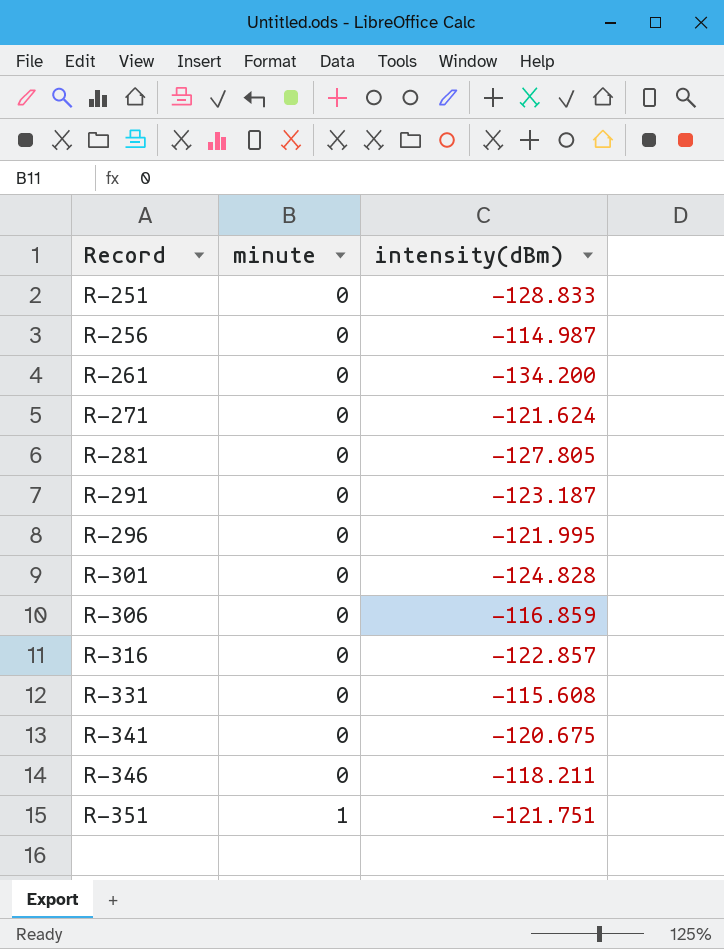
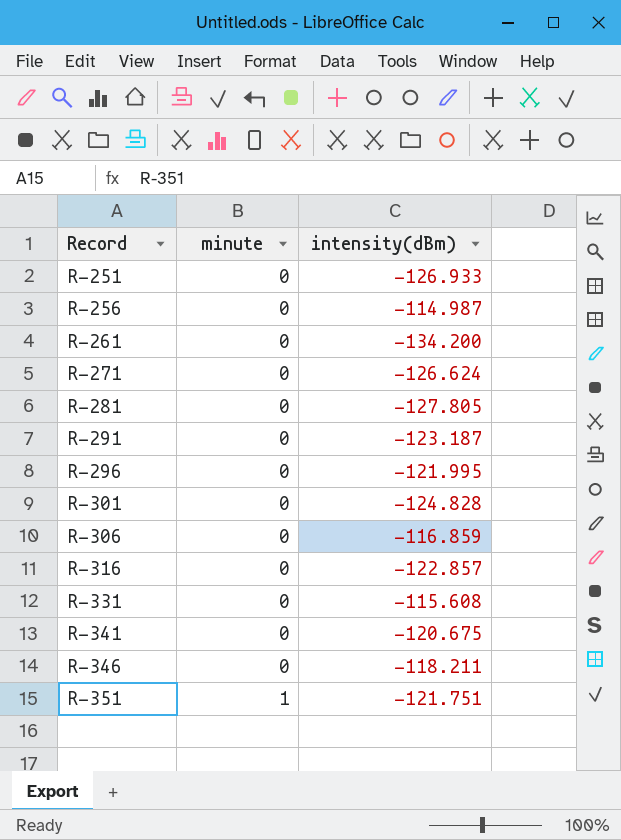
R-251 | intensity(dBm): -128.833 -> -126.933
R-271 | intensity(dBm): -121.624 -> -126.624

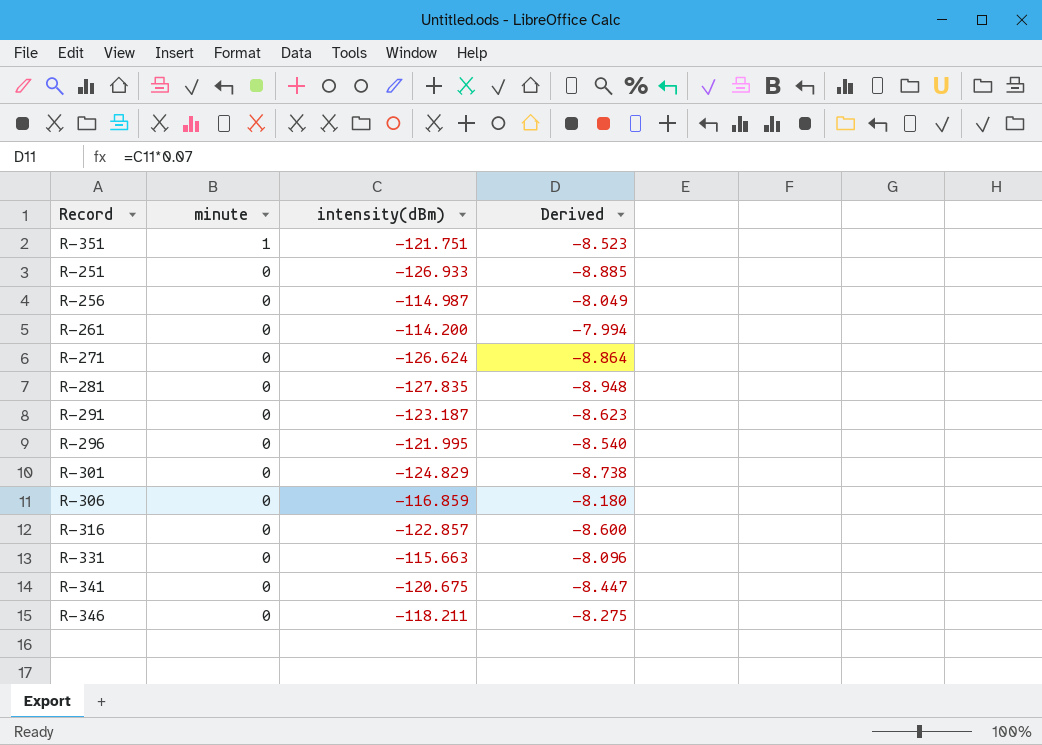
row order: Record ascending -> minute descending
column Derived | formula: none -> [intensity(dBm)] * 0.07
R-261 | intensity(dBm): -134.200 -> -114.200
R-281 | intensity(dBm): -127.805 -> -127.835
R-301 | intensity(dBm): -124.828 -> -124.829
R-331 | intensity(dBm): -115.608 -> -115.663

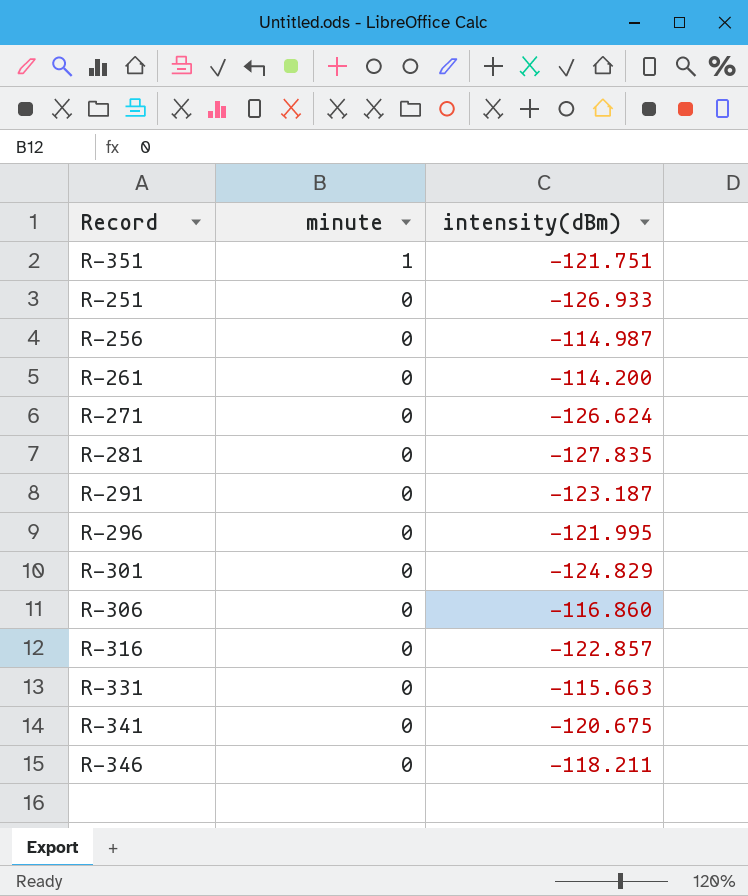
column Derived | formula: [intensity(dBm)] * 0.07 -> none
R-306 | intensity(dBm): -116.859 -> -116.860

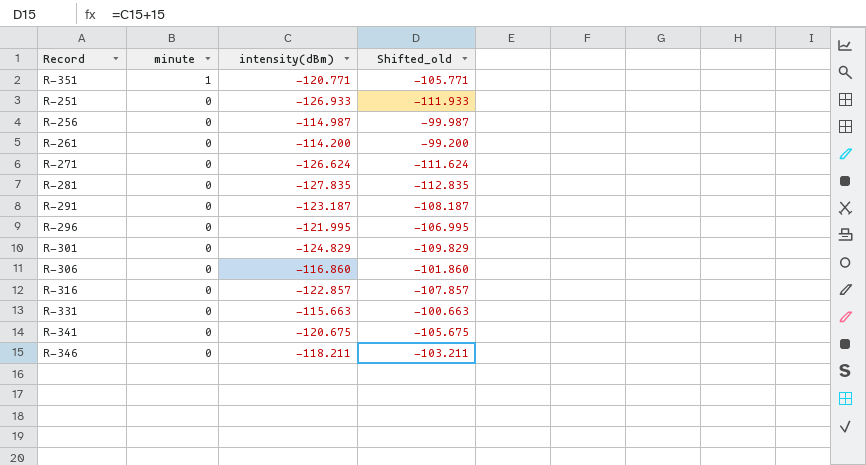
column Shifted_old | formula: none -> [intensity(dBm)] + 15
R-351 | intensity(dBm): -121.751 -> -120.771

